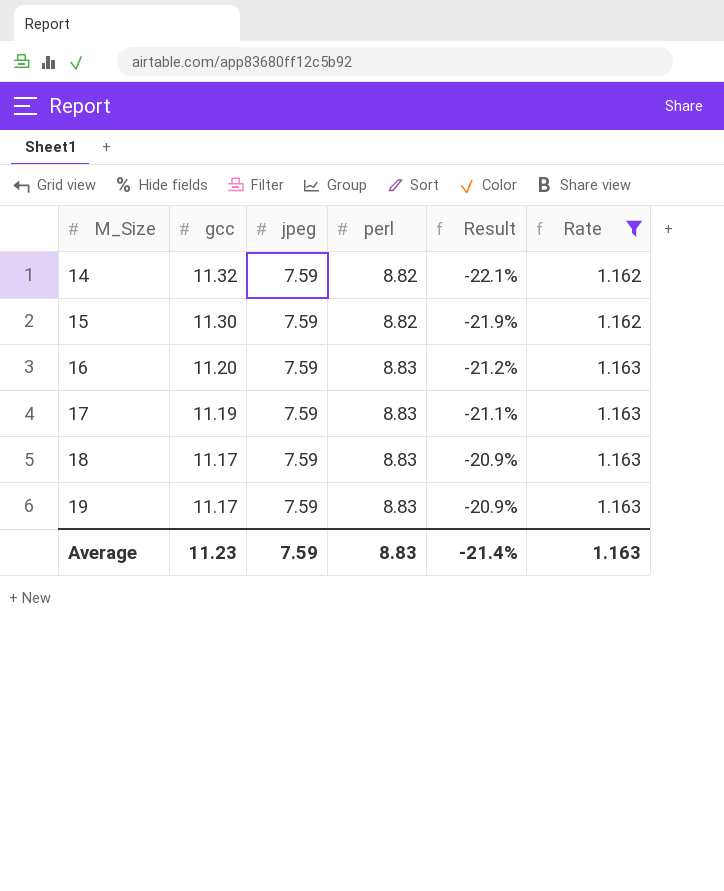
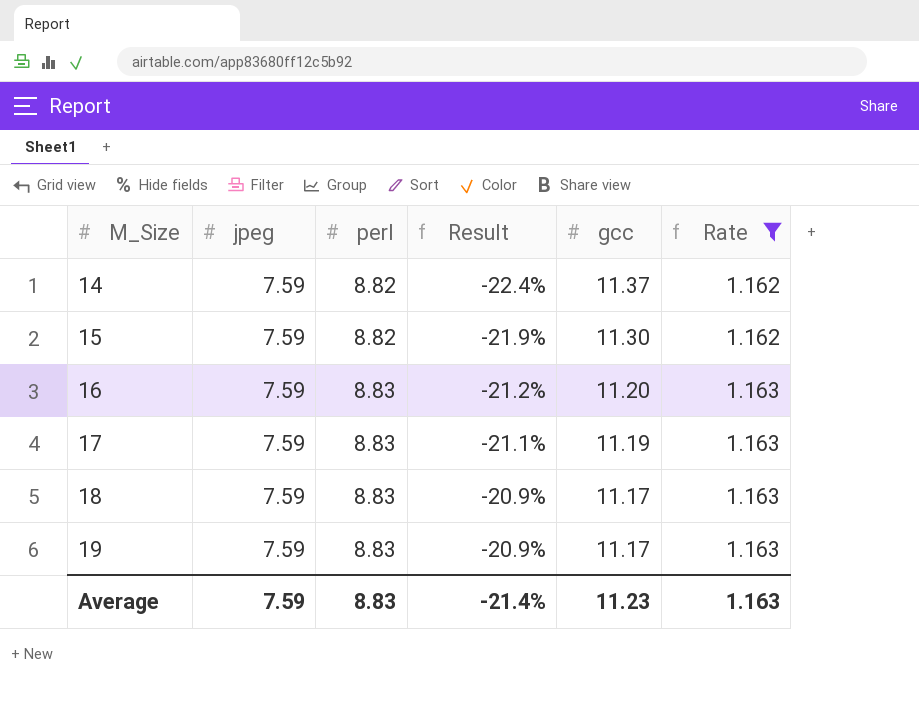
column gcc | position: 2 -> 5
14 | Result: -22.1% -> -22.4%
14 | gcc: 11.32 -> 11.37

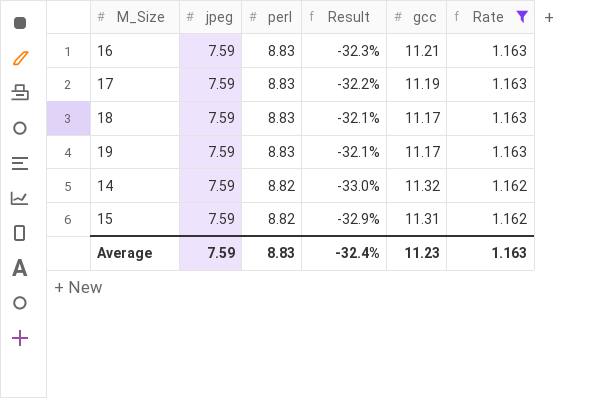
row order: M_Size ascending -> perl descending
column Result | formula: ([perl] - [gcc]) / [gcc] -> ([jpeg] - [gcc]) / [gcc]
16 | gcc: 11.20 -> 11.21
14 | gcc: 11.37 -> 11.32
15 | gcc: 11.30 -> 11.31
Average | Result: -21.4% -> -32.4%

